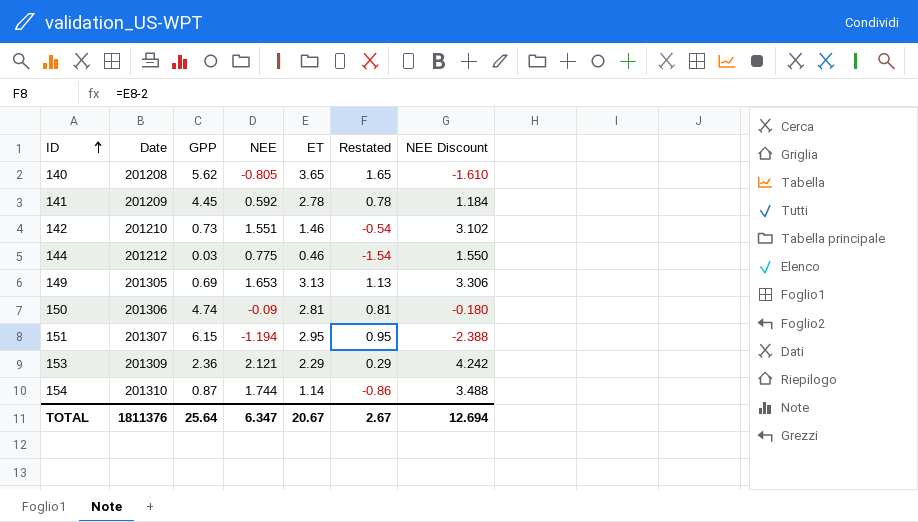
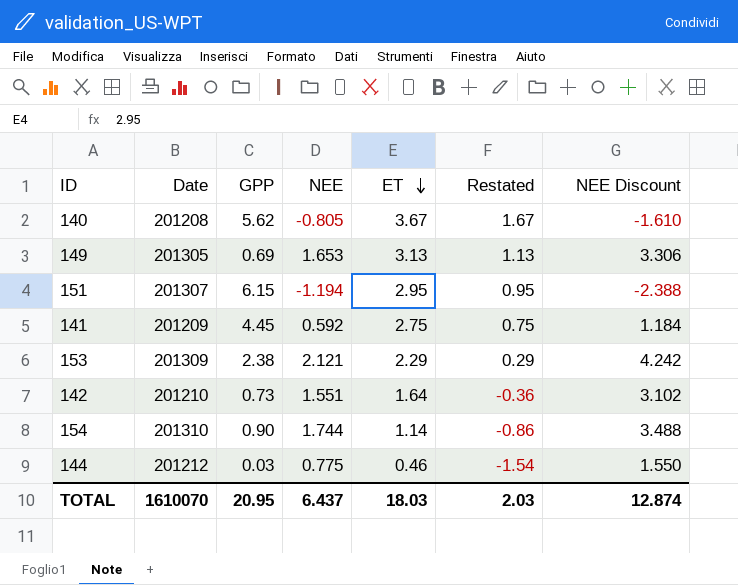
row order: ID ascending -> ET descending
row 150: 201306 | 4.74 | -0.09 | 2.81 | 0.81 | -0.180 -> none
140 | ET: 3.65 -> 3.67
140 | Restated: 1.65 -> 1.67
141 | ET: 2.78 -> 2.75
141 | Restated: 0.78 -> 0.75
153 | GPP: 2.36 -> 2.38
142 | ET: 1.46 -> 1.64
142 | Restated: -0.54 -> -0.36
154 | GPP: 0.87 -> 0.90
TOTAL | Date: 1811376 -> 1610070
TOTAL | GPP: 25.64 -> 20.95
TOTAL | NEE: 6.347 -> 6.437
TOTAL | ET: 20.67 -> 18.03
TOTAL | Restated: 2.67 -> 2.03
TOTAL | NEE Discount: 12.694 -> 12.874

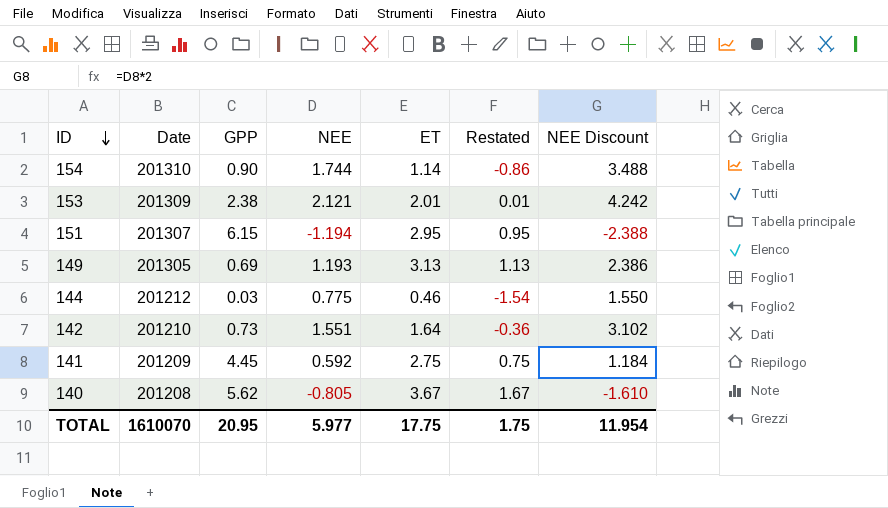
row order: ET descending -> ID descending
153 | ET: 2.29 -> 2.01
153 | Restated: 0.29 -> 0.01
149 | NEE: 1.653 -> 1.193
149 | NEE Discount: 3.306 -> 2.386
TOTAL | NEE: 6.437 -> 5.977
TOTAL | ET: 18.03 -> 17.75
TOTAL | Restated: 2.03 -> 1.75
TOTAL | NEE Discount: 12.874 -> 11.954

